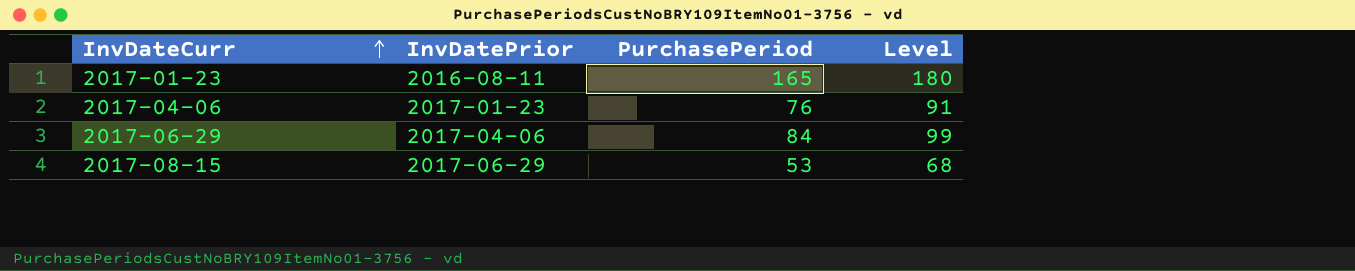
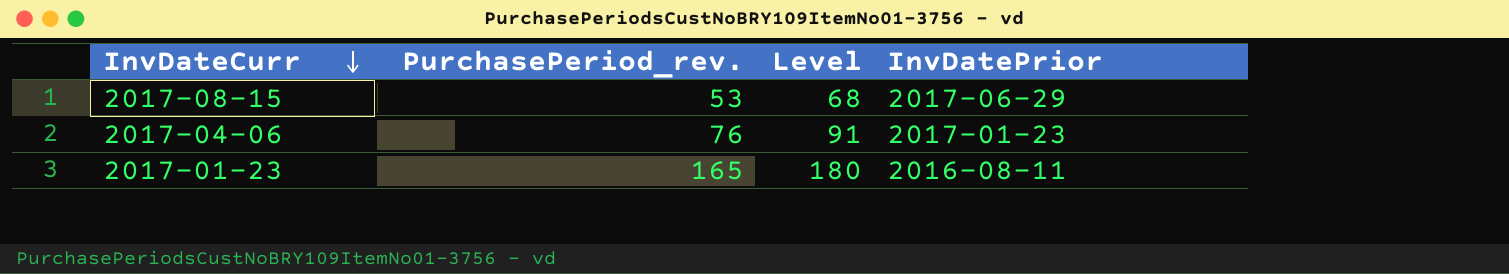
row order: InvDateCurr ascending -> InvDateCurr descending
column name: PurchasePeriod -> PurchasePeriod_rev.
column InvDatePrior | position: 2 -> 4
row 2017-06-29: 2017-04-06 | 84 | 99 -> none

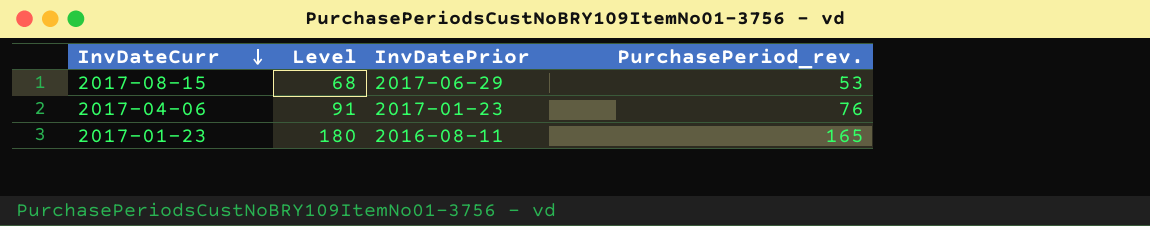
column PurchasePeriod_rev. | position: 2 -> 4

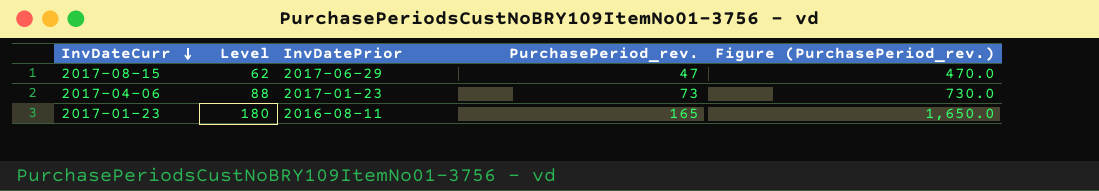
column Figure (PurchasePeriod_rev.) | formula: none -> [PurchasePeriod_rev.] * 10
2017-08-15 | Level: 68 -> 62
2017-08-15 | PurchasePeriod_rev.: 53 -> 47
2017-04-06 | Level: 91 -> 88
2017-04-06 | PurchasePeriod_rev.: 76 -> 73

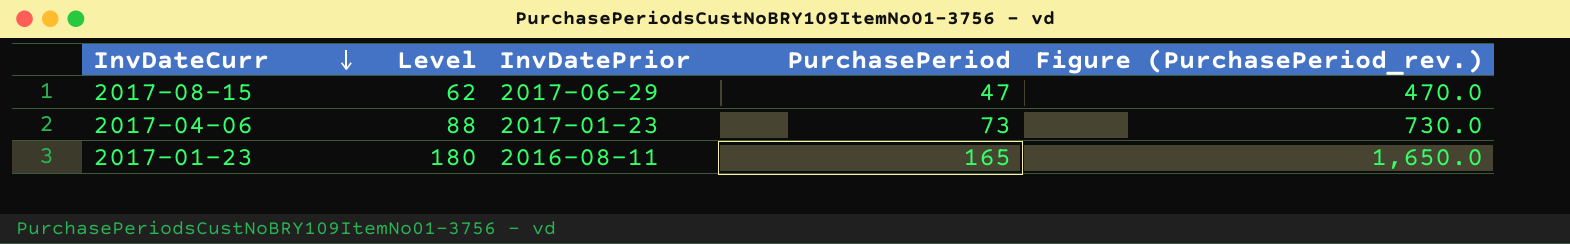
column name: PurchasePeriod_rev. -> PurchasePeriod

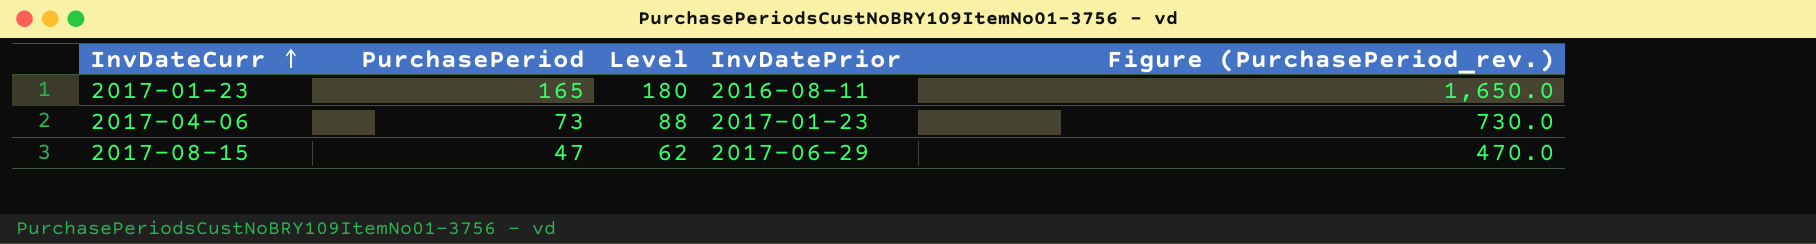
row order: InvDateCurr descending -> InvDateCurr ascending
column PurchasePeriod | position: 4 -> 2

